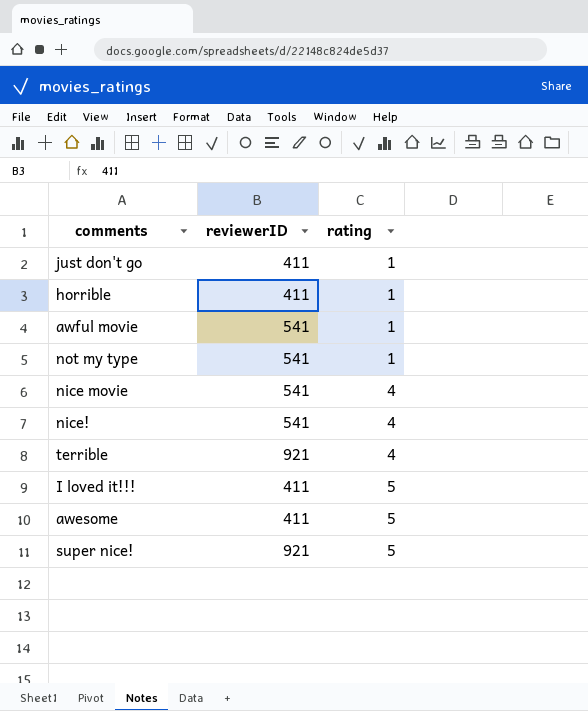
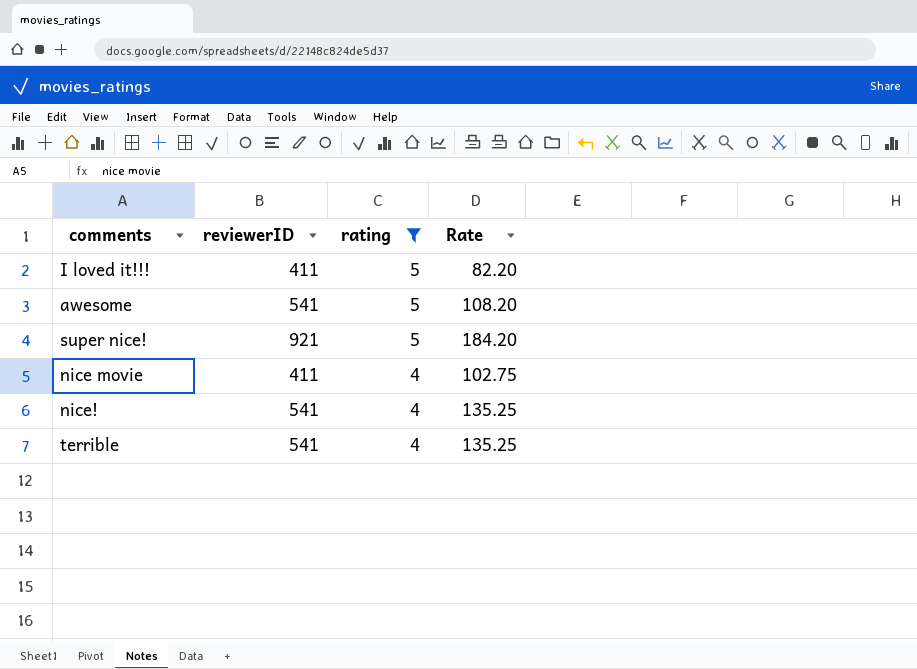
filter: none -> rating != 1
row order: rating ascending -> rating descending
column Rate | formula: none -> [reviewerID] / [rating]
awesome | reviewerID: 411 -> 541
nice movie | reviewerID: 541 -> 411
terrible | reviewerID: 921 -> 541

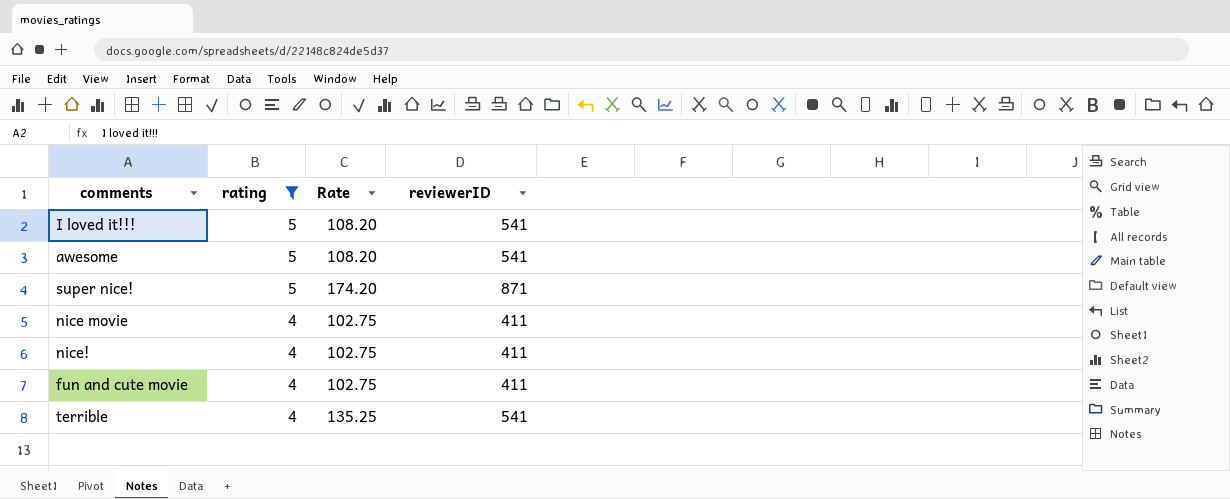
column reviewerID | position: 2 -> 4
I loved it!!! | Rate: 82.20 -> 108.20
I loved it!!! | reviewerID: 411 -> 541
super nice! | Rate: 184.20 -> 174.20
super nice! | reviewerID: 921 -> 871
nice! | Rate: 135.25 -> 102.75
nice! | reviewerID: 541 -> 411
row fun and cute movie: none -> 4 | 102.75 | 411

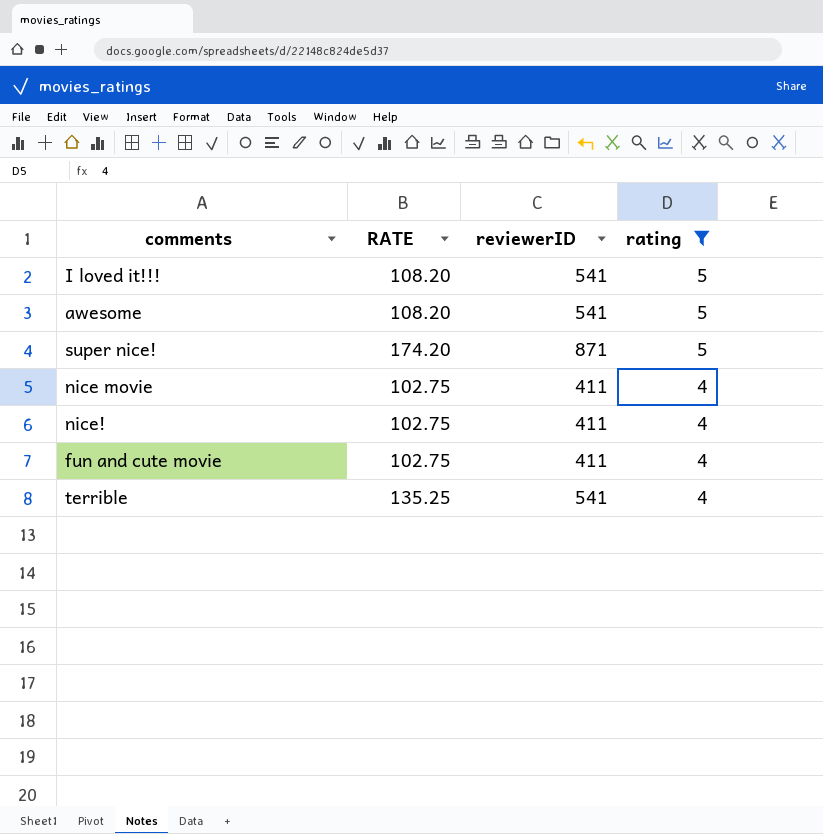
column name: Rate -> RATE
column rating | position: 2 -> 4

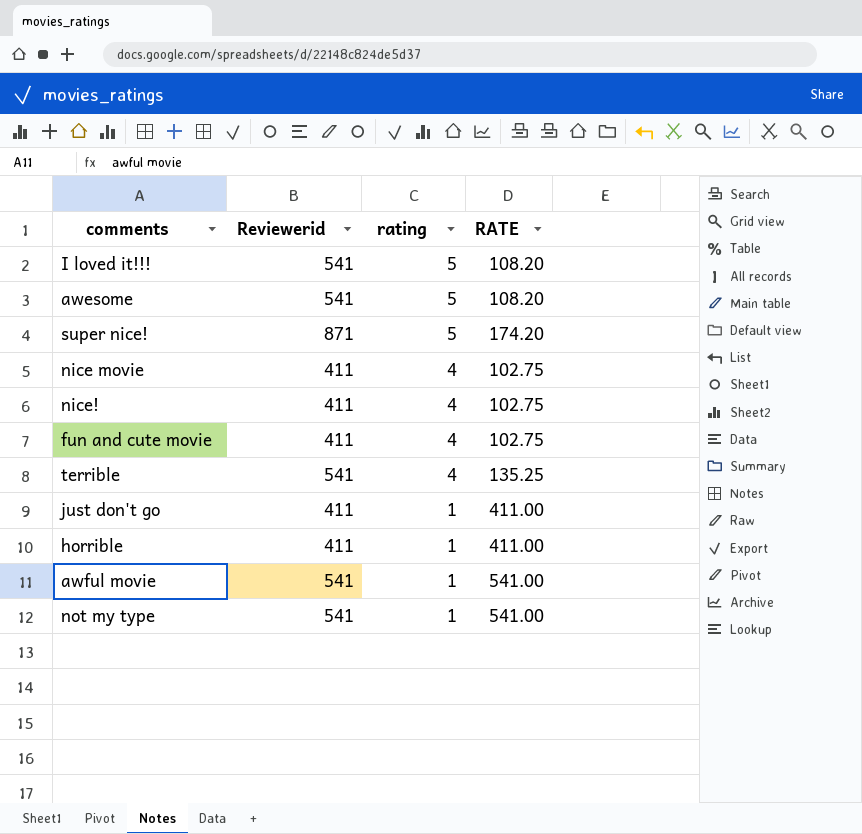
filter: rating != 1 -> none
column name: reviewerID -> Reviewerid
column RATE | position: 2 -> 4

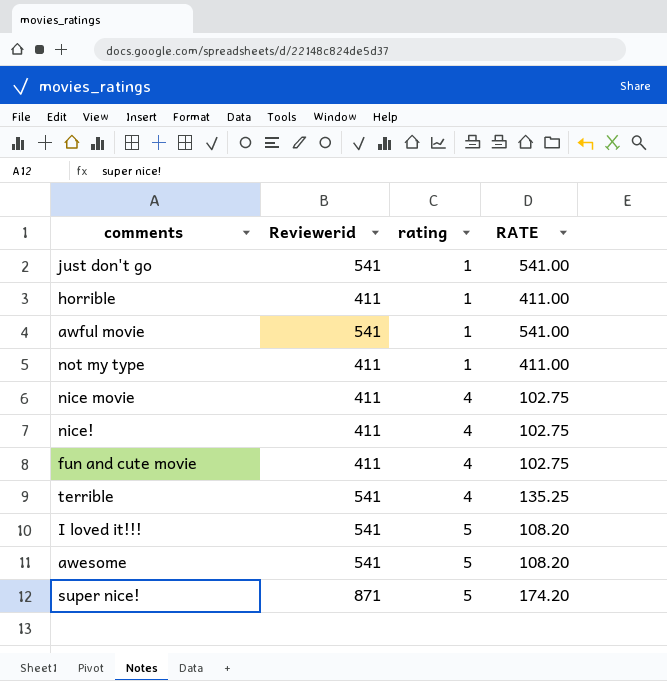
row order: rating descending -> rating ascending
just don't go | Reviewerid: 411 -> 541
just don't go | RATE: 411.00 -> 541.00
not my type | Reviewerid: 541 -> 411
not my type | RATE: 541.00 -> 411.00

